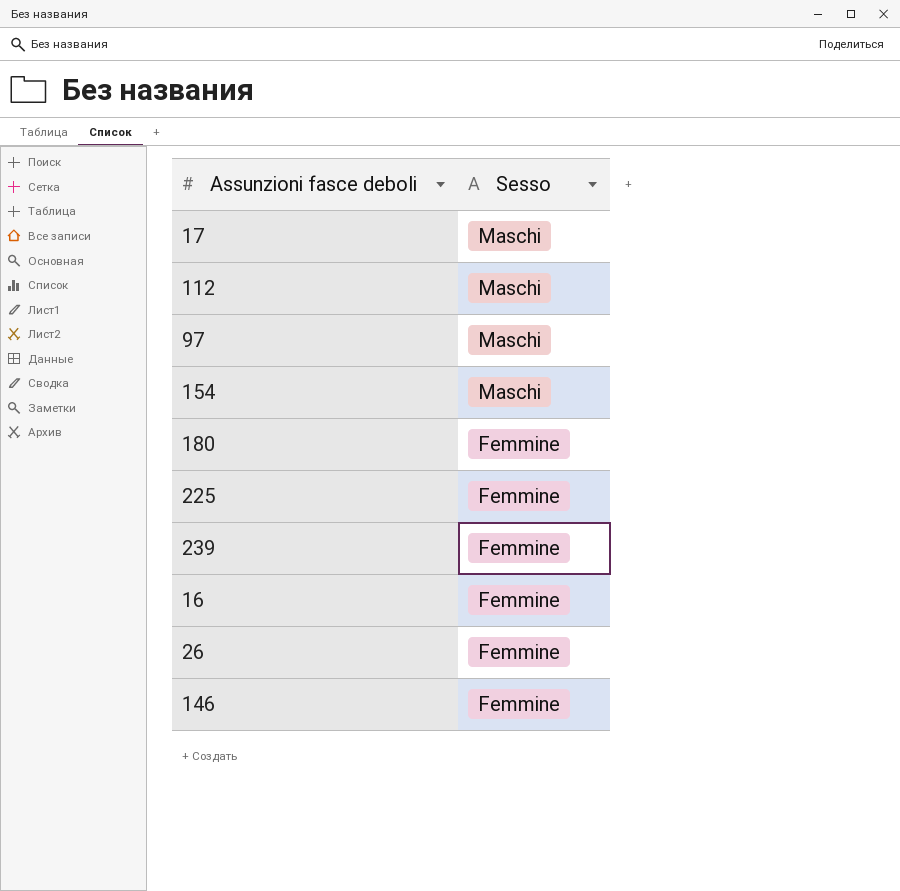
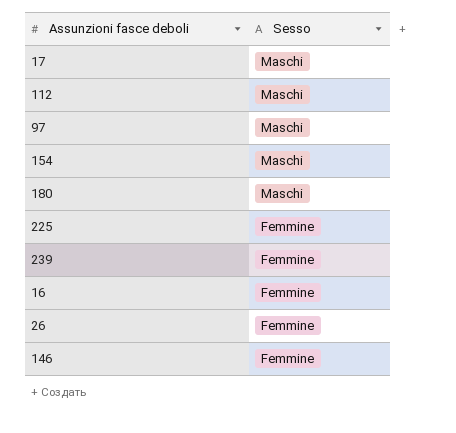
180 | Sesso: Femmine -> Maschi

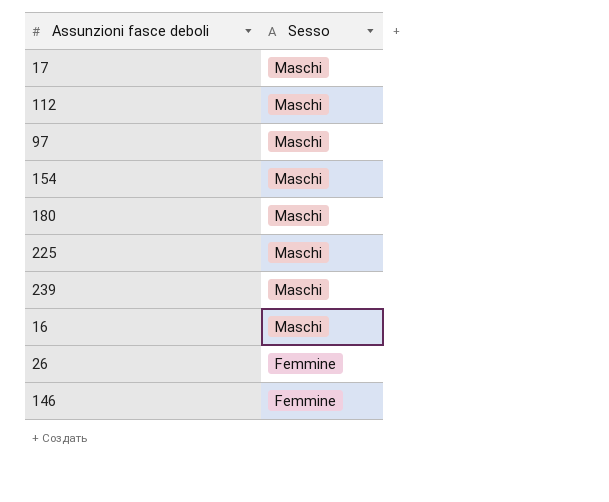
225 | Sesso: Femmine -> Maschi
239 | Sesso: Femmine -> Maschi
16 | Sesso: Femmine -> Maschi

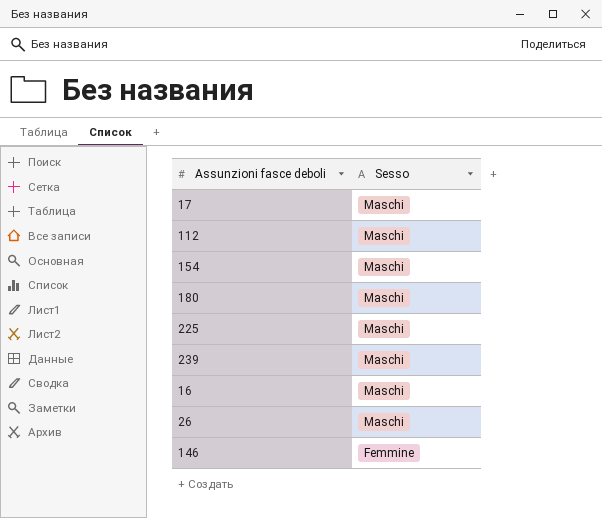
row 97: Maschi -> none
26 | Sesso: Femmine -> Maschi

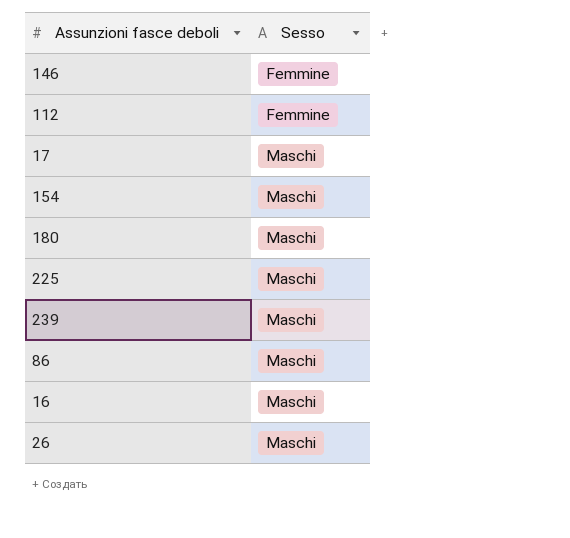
row order: Sesso descending -> Sesso ascending
112 | Sesso: Maschi -> Femmine
row 86: none -> Maschi

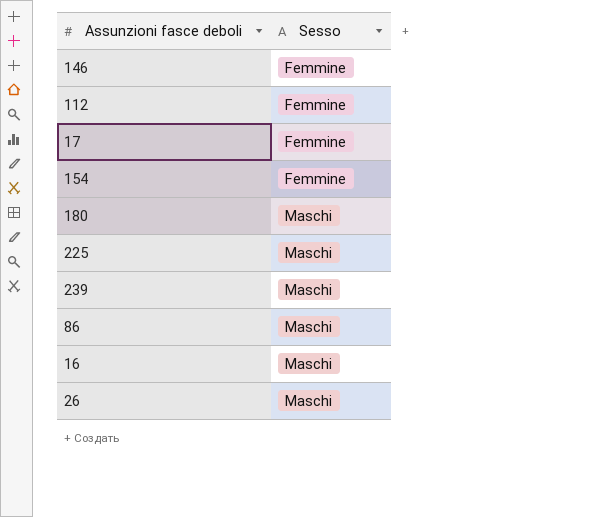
17 | Sesso: Maschi -> Femmine
154 | Sesso: Maschi -> Femmine

